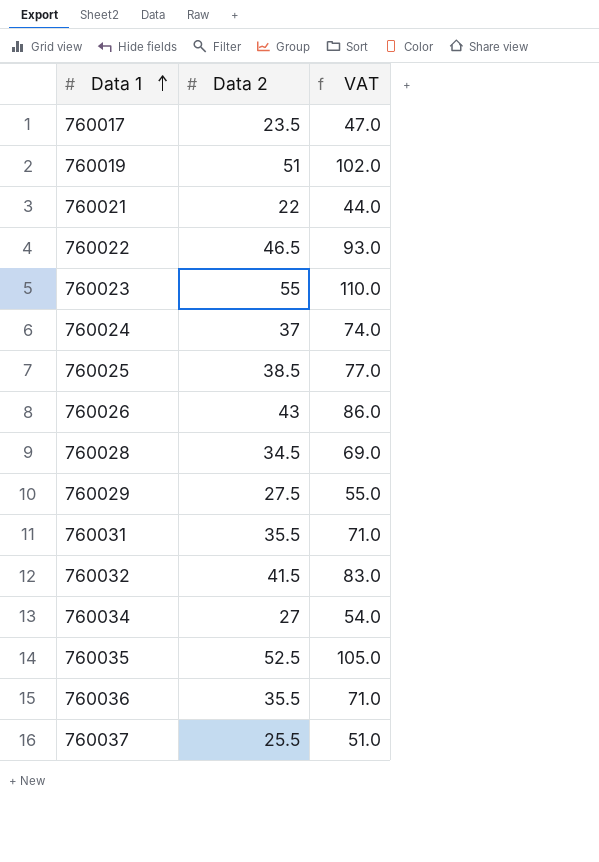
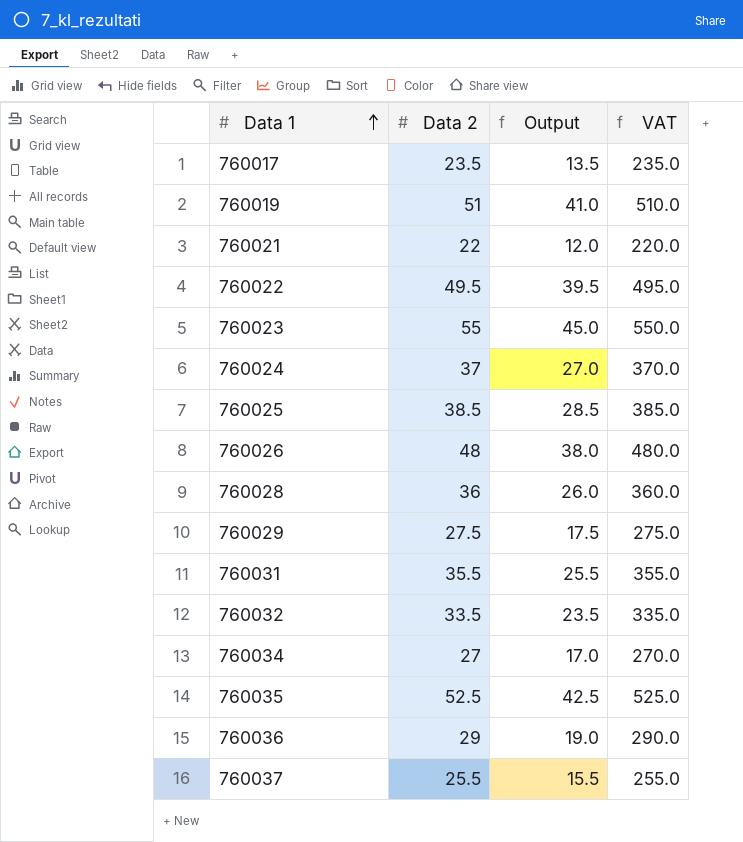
column Output | formula: none -> [Data 2] - 10
column VAT | formula: [Data 2] * 2 -> [Data 2] * 10
760022 | Data 2: 46.5 -> 49.5
760026 | Data 2: 43 -> 48
760028 | Data 2: 34.5 -> 36
760032 | Data 2: 41.5 -> 33.5
760036 | Data 2: 35.5 -> 29

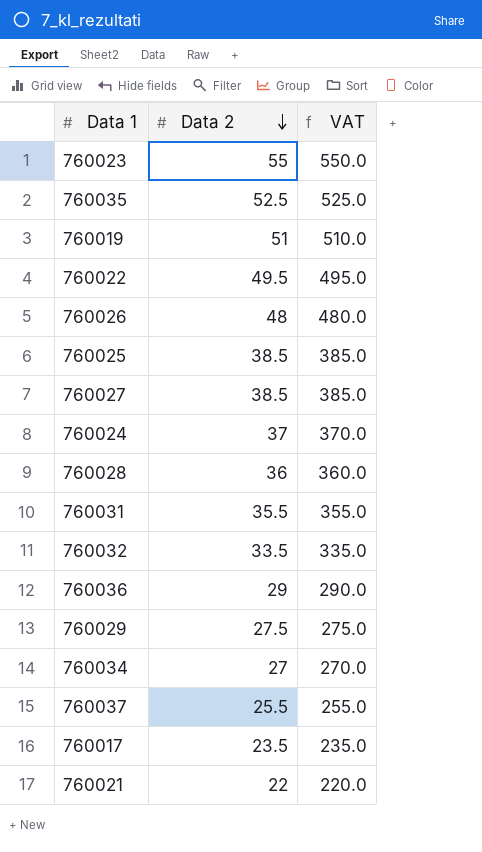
row order: Data 1 ascending -> Data 2 descending
column Output | formula: [Data 2] - 10 -> none
row 760027: none -> 38.5 | 385.0

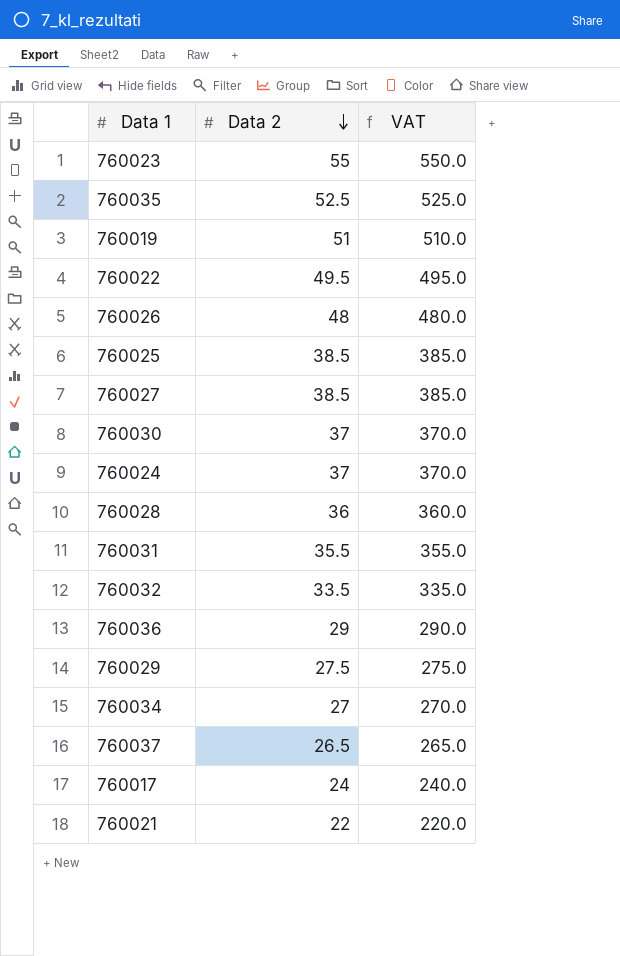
row 760030: none -> 37 | 370.0
760037 | Data 2: 25.5 -> 26.5
760037 | VAT: 255.0 -> 265.0
760017 | Data 2: 23.5 -> 24
760017 | VAT: 235.0 -> 240.0

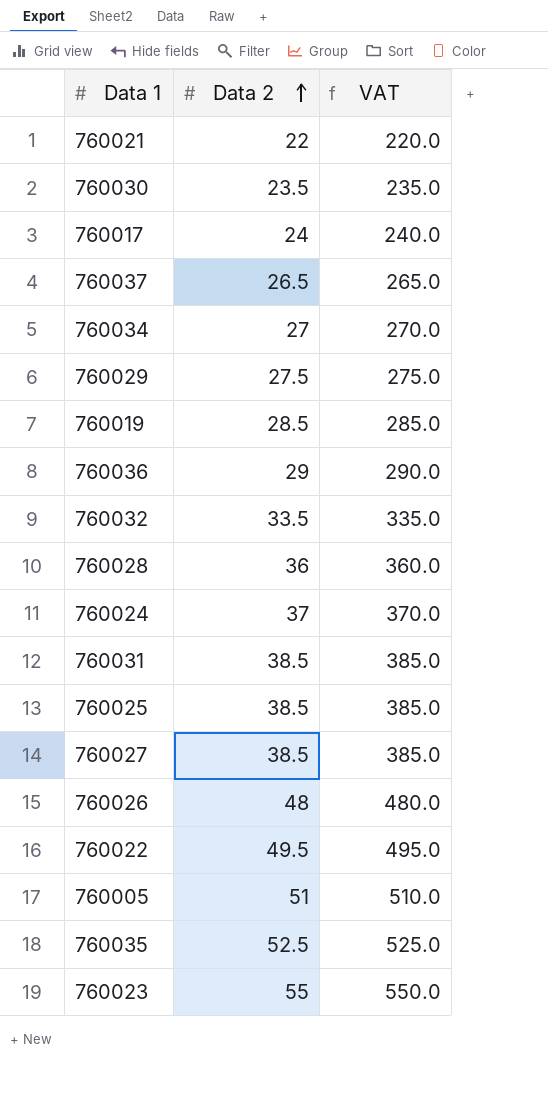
row order: Data 2 descending -> Data 2 ascending
760030 | Data 2: 37 -> 23.5
760030 | VAT: 370.0 -> 235.0
760019 | Data 2: 51 -> 28.5
760019 | VAT: 510.0 -> 285.0
760031 | Data 2: 35.5 -> 38.5
760031 | VAT: 355.0 -> 385.0
row 760005: none -> 51 | 510.0

